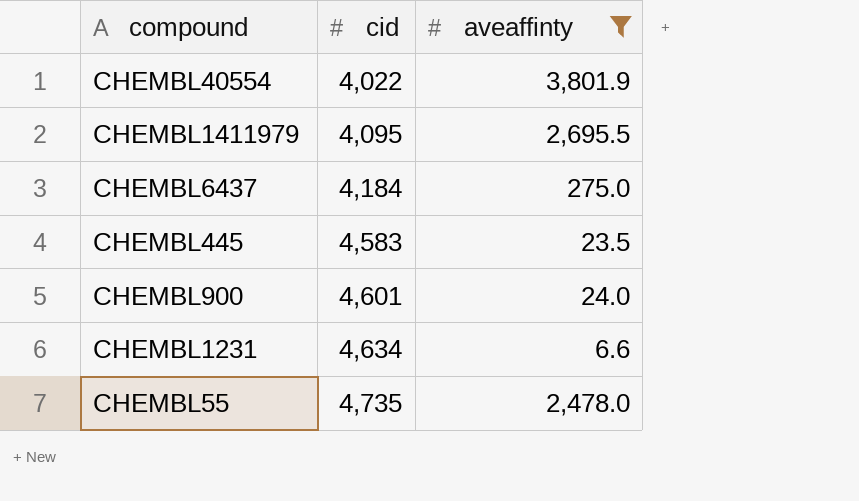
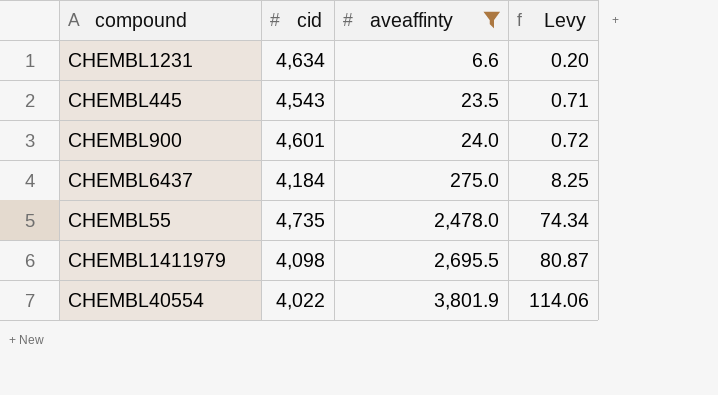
row order: cid ascending -> aveaffinty ascending
column Levy | formula: none -> [aveaffinty] * 0.03
CHEMBL445 | cid: 4,583 -> 4,543
CHEMBL1411979 | cid: 4,095 -> 4,098

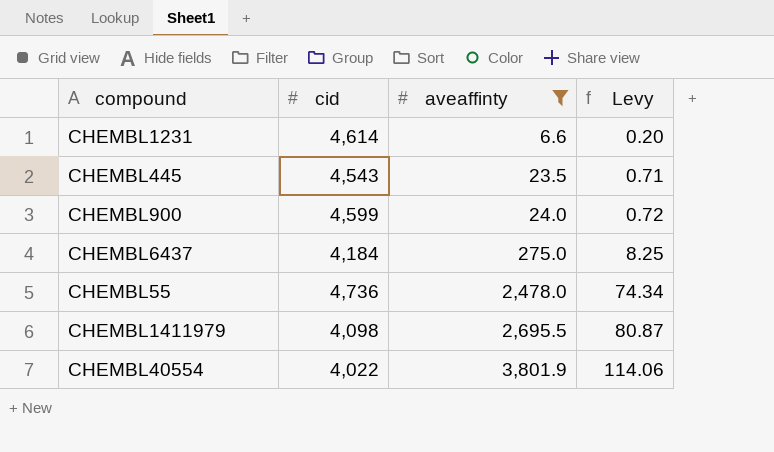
CHEMBL1231 | cid: 4,634 -> 4,614
CHEMBL900 | cid: 4,601 -> 4,599
CHEMBL55 | cid: 4,735 -> 4,736

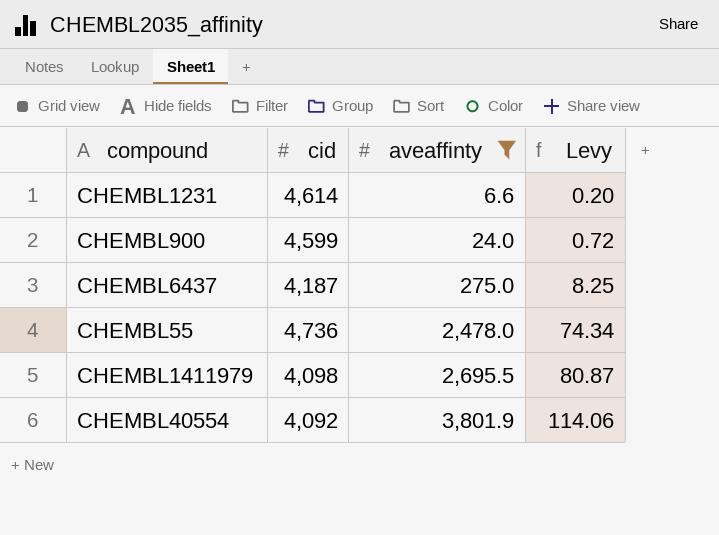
row CHEMBL445: 4,543 | 23.5 | 0.71 -> none
CHEMBL6437 | cid: 4,184 -> 4,187
CHEMBL40554 | cid: 4,022 -> 4,092

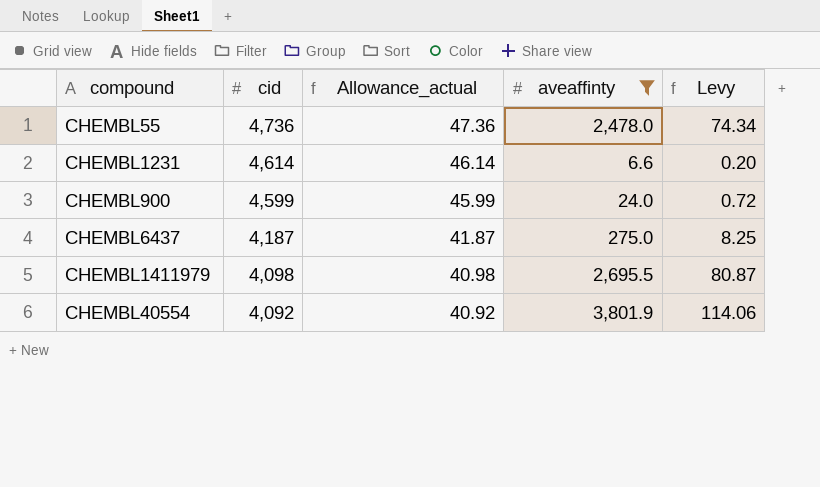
row order: aveaffinty ascending -> cid descending
column Allowance_actual | formula: none -> [cid] * 0.01

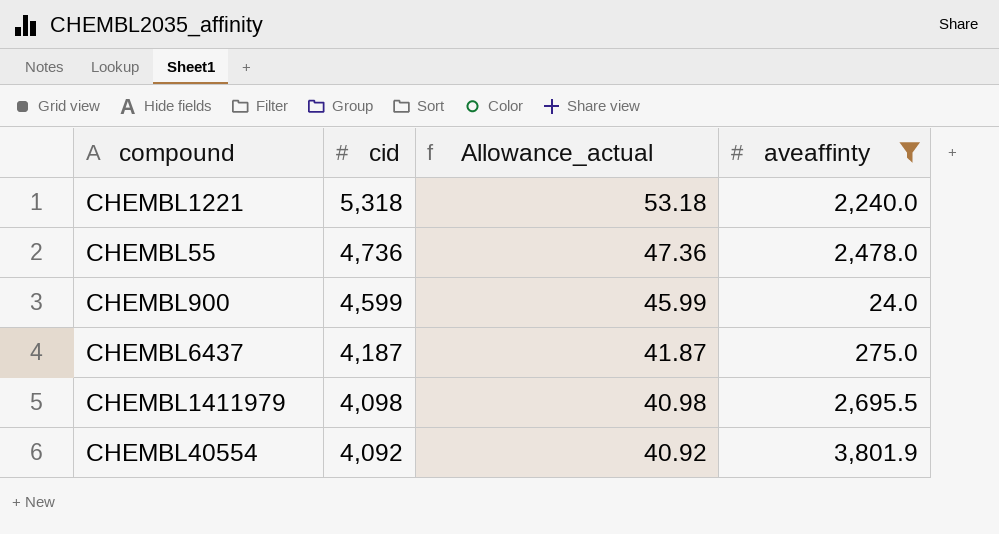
column Levy | formula: [aveaffinty] * 0.03 -> none
row CHEMBL1231: 4,614 | 46.14 | 6.6 | 0.20 -> none
row CHEMBL1221: none -> 5,318 | 53.18 | 2,240.0

